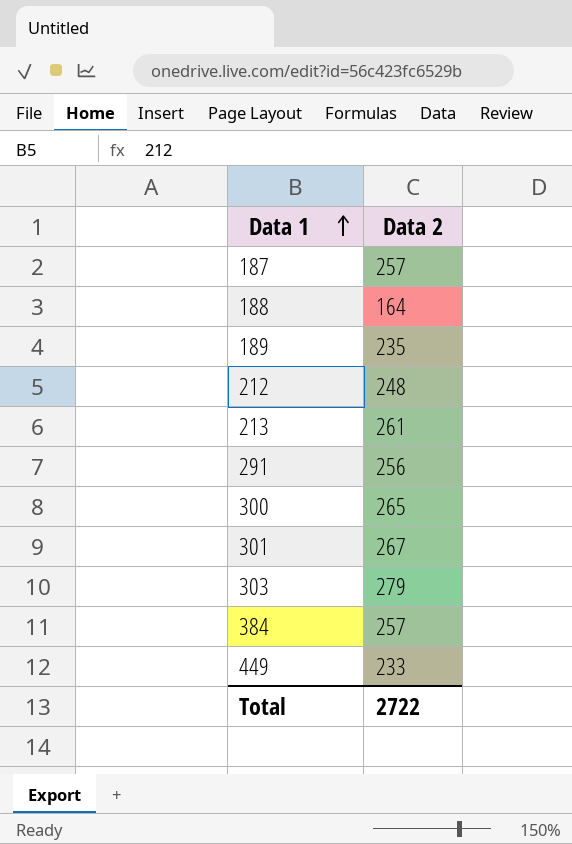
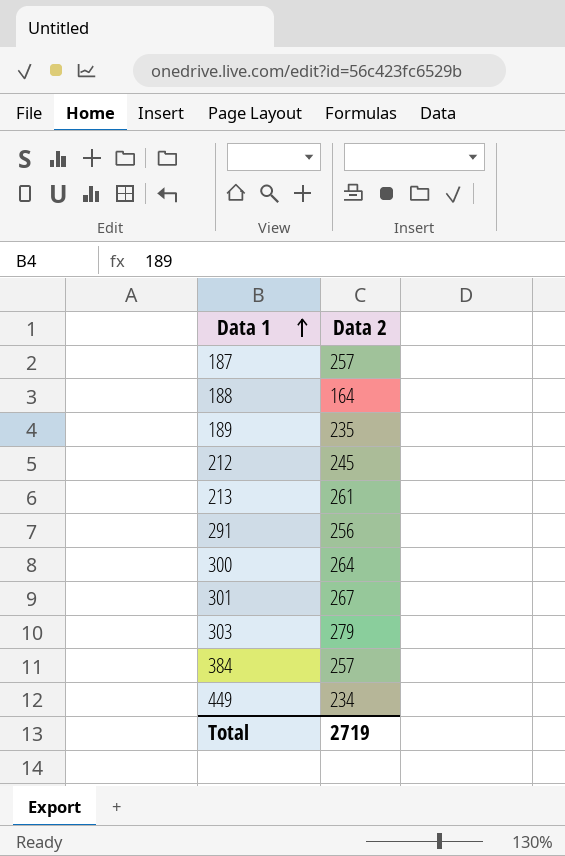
212 | Data 2: 248 -> 245
300 | Data 2: 265 -> 264
449 | Data 2: 233 -> 234
Total | Data 2: 2722 -> 2719

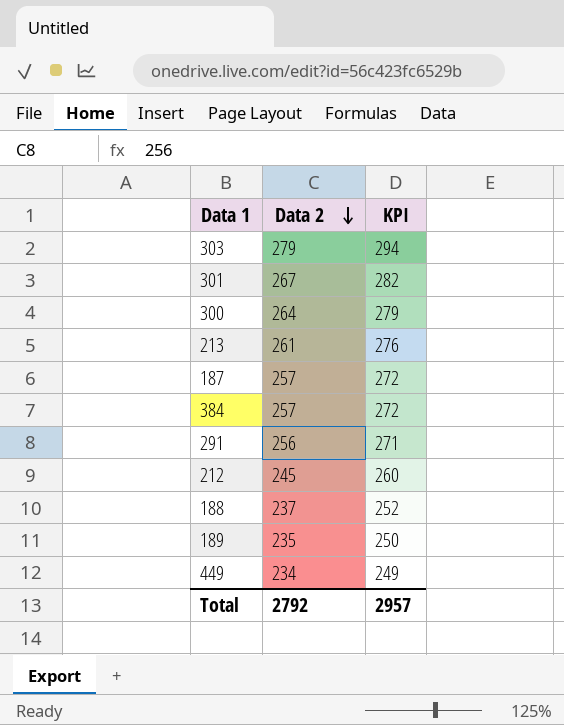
row order: Data 1 ascending -> Data 2 descending
column KPI | formula: none -> [Data 2] + 15
188 | Data 2: 164 -> 237
Total | Data 2: 2719 -> 2792

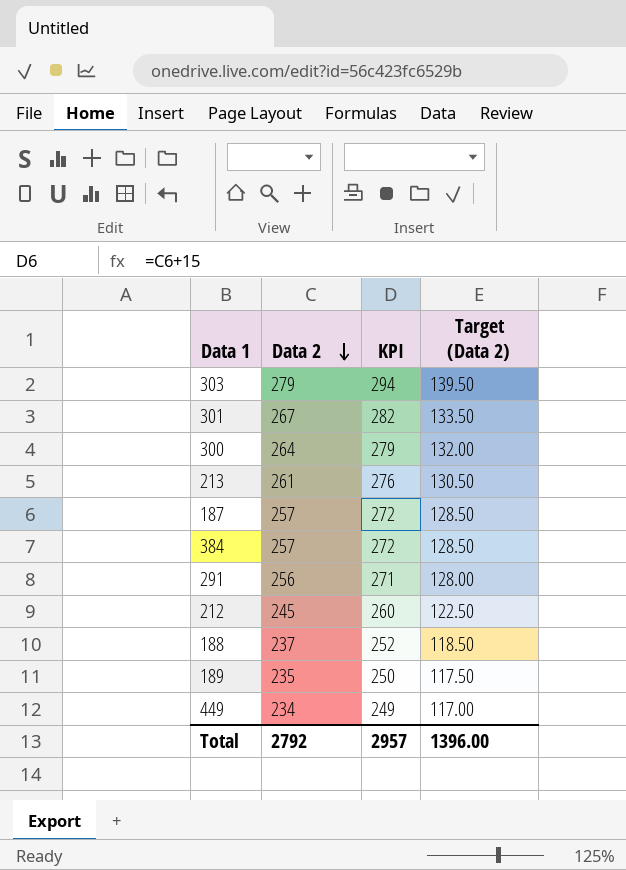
column Target (Data 2) | formula: none -> [Data 2] * 0.5

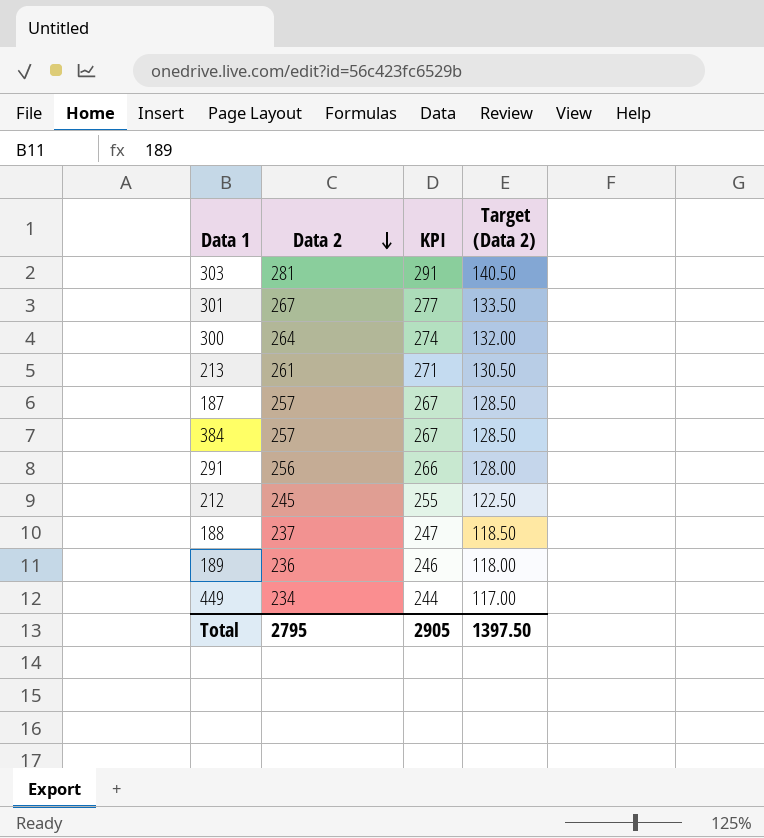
column KPI | formula: [Data 2] + 15 -> [Data 2] + 10
303 | Data 2: 279 -> 281
303 | Target (Data 2): 139.50 -> 140.50
189 | Data 2: 235 -> 236
189 | Target (Data 2): 117.50 -> 118.00
Total | Data 2: 2792 -> 2795
Total | KPI: 2957 -> 2905
Total | Target (Data 2): 1396.00 -> 1397.50

